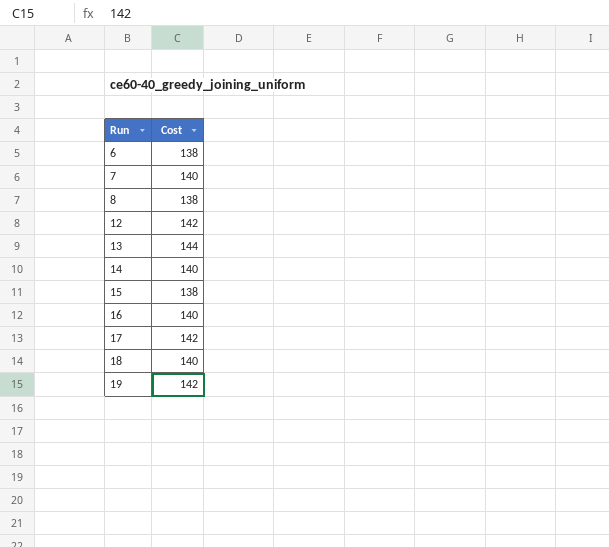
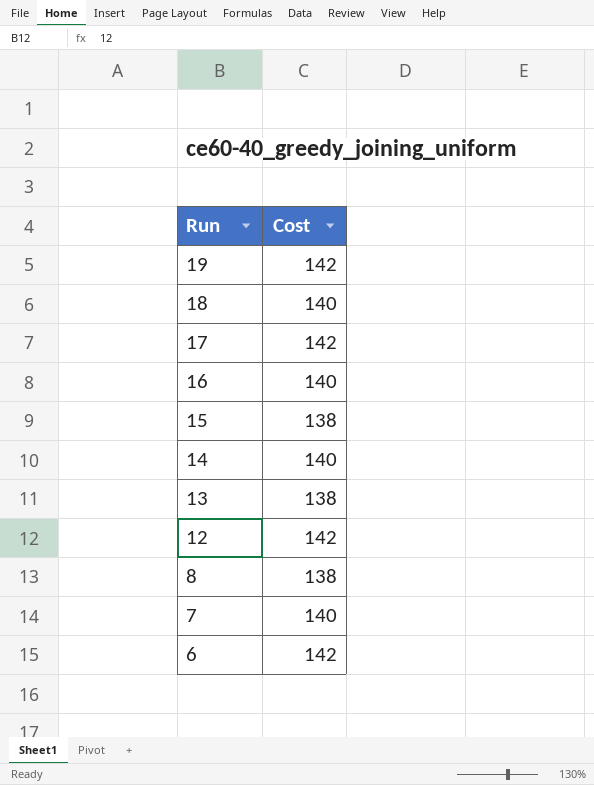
row order: Run ascending -> Run descending
13 | Cost: 144 -> 138
6 | Cost: 138 -> 142

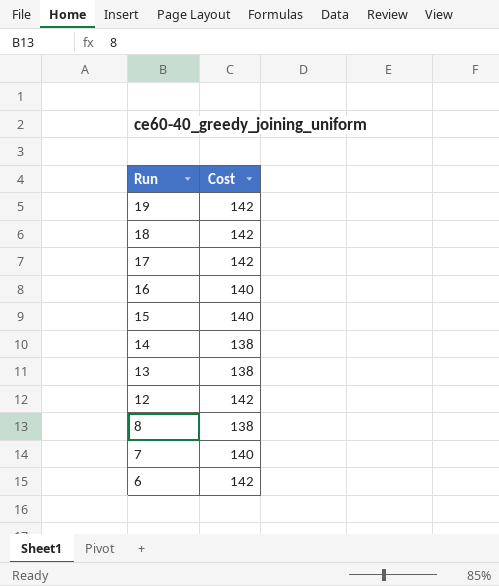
18 | Cost: 140 -> 142
15 | Cost: 138 -> 140
14 | Cost: 140 -> 138

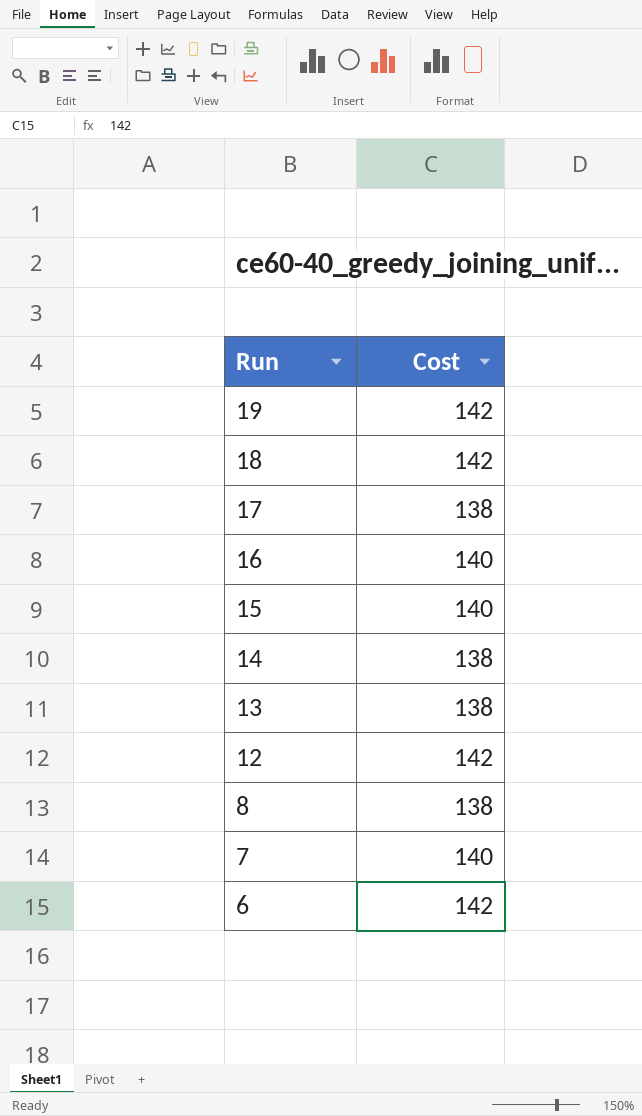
17 | Cost: 142 -> 138

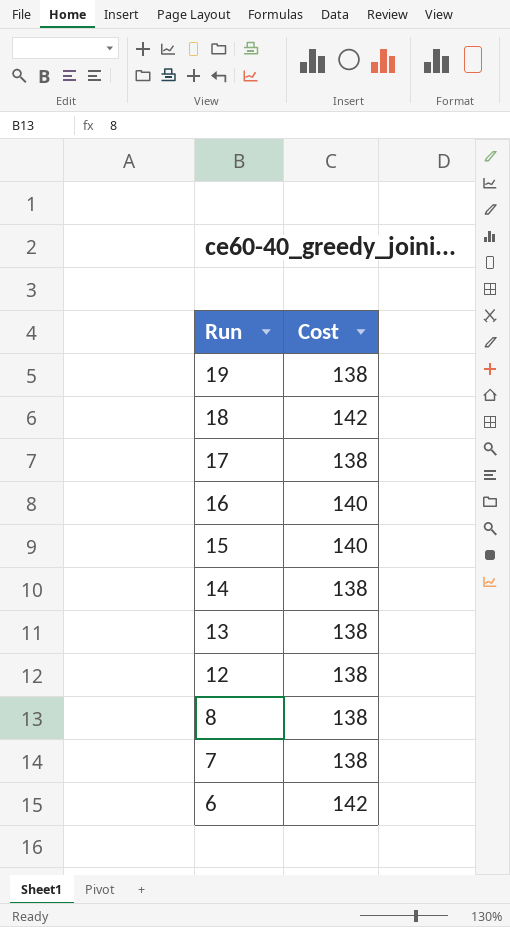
19 | Cost: 142 -> 138
12 | Cost: 142 -> 138
7 | Cost: 140 -> 138

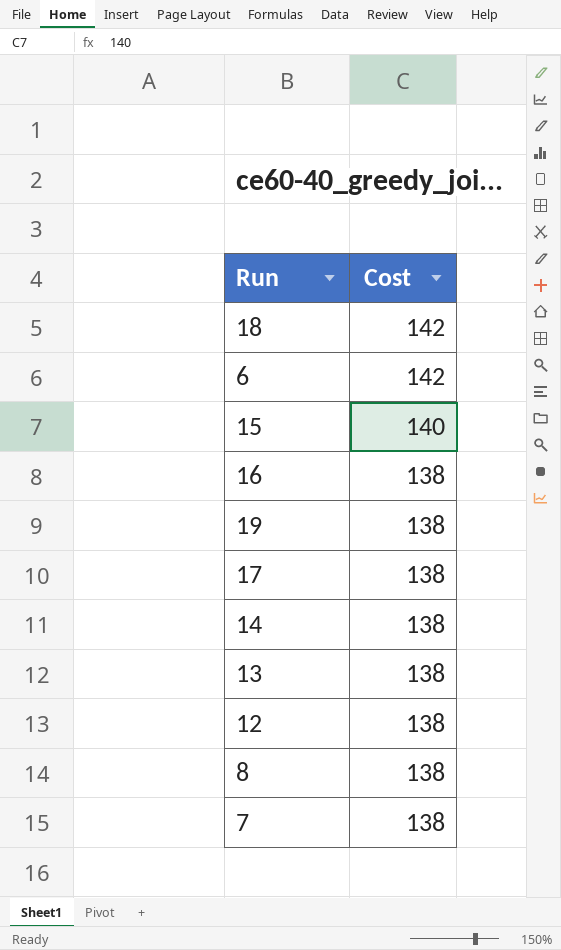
row order: Run descending -> Cost descending
16 | Cost: 140 -> 138

